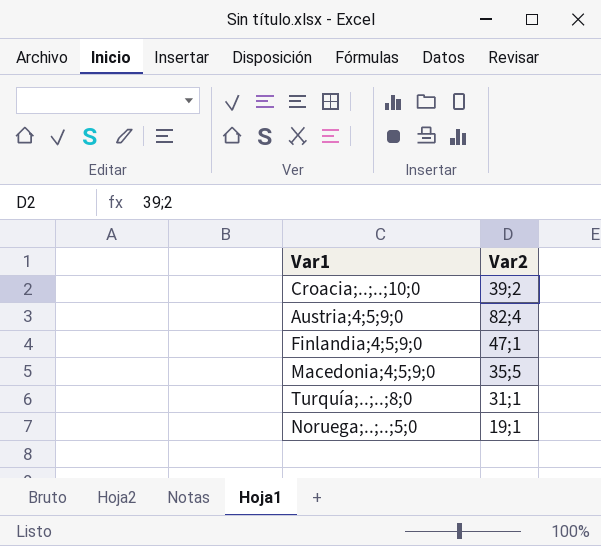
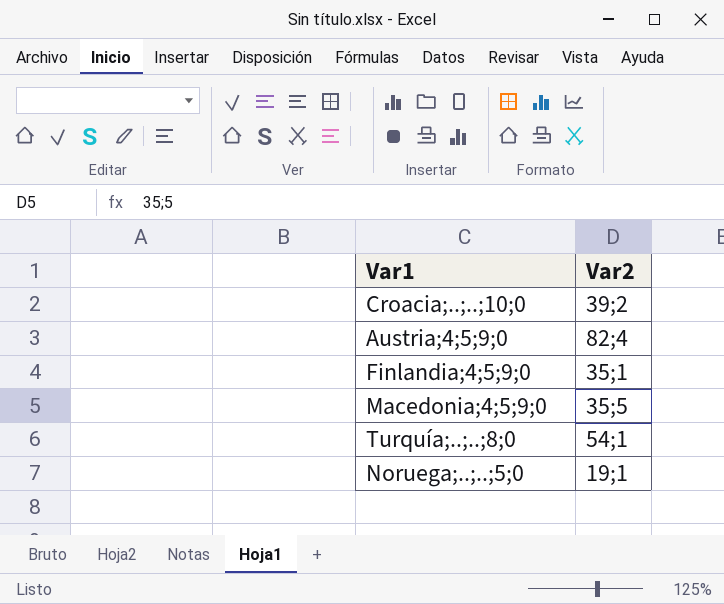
Finlandia;4;5;9;0 | Var2: 47;1 -> 35;1
Turquía;..;..;8;0 | Var2: 31;1 -> 54;1

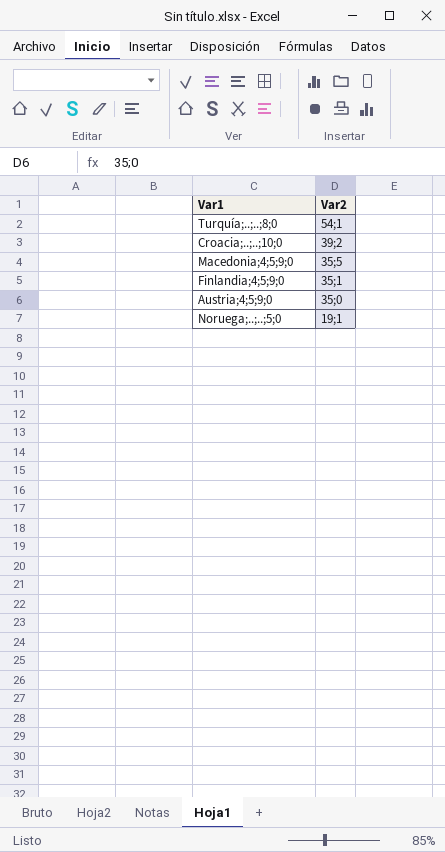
row order: none -> Var2 descending
Austria;4;5;9;0 | Var2: 82;4 -> 35;0

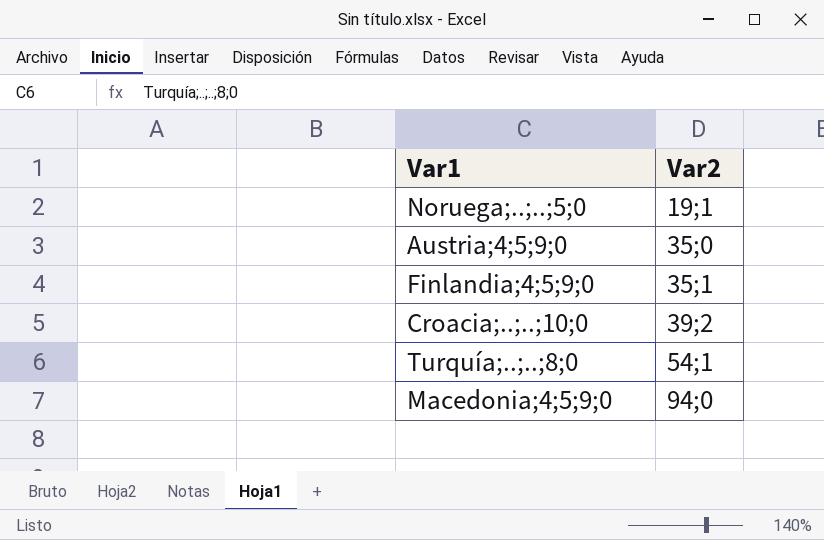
row order: Var2 descending -> Var2 ascending
Macedonia;4;5;9;0 | Var2: 35;5 -> 94;0

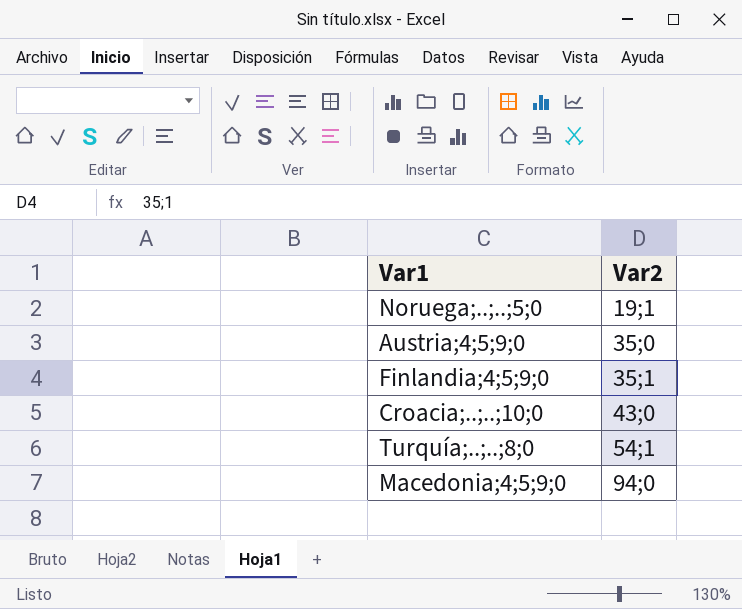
Croacia;..;..;10;0 | Var2: 39;2 -> 43;0

